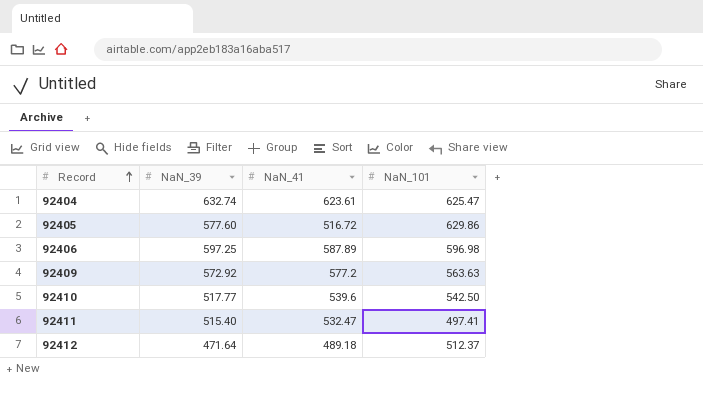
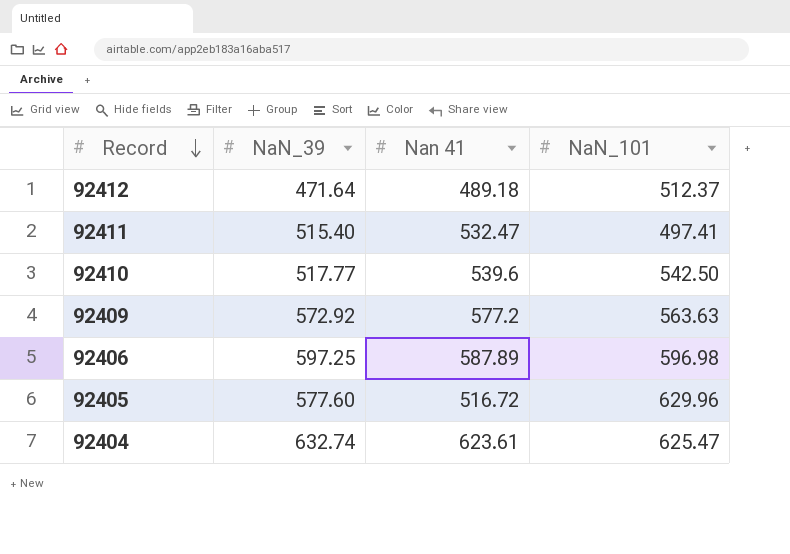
row order: Record ascending -> Record descending
column name: NaN_41 -> Nan 41
92405 | NaN_101: 629.86 -> 629.96

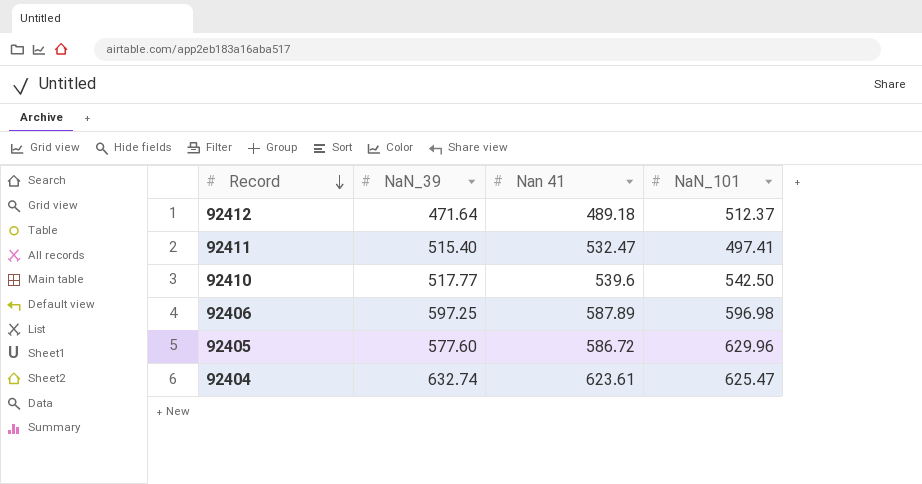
row 92409: 572.92 | 577.2 | 563.63 -> none
92405 | Nan 41: 516.72 -> 586.72

